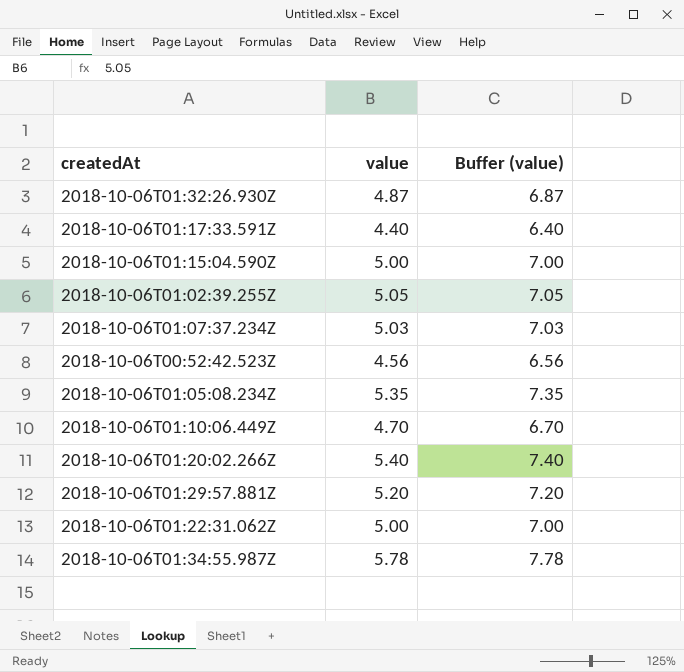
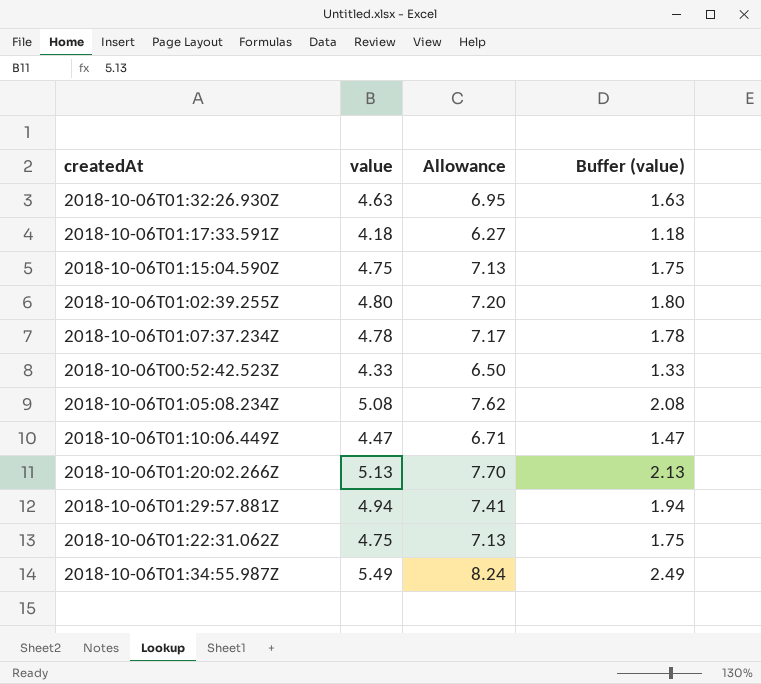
column Allowance | formula: none -> [value] * 1.5
column Buffer (value) | formula: [value] + 2 -> [value] - 3
2018-10-06T01:32:26.930Z | value: 4.87 -> 4.63
2018-10-06T01:17:33.591Z | value: 4.40 -> 4.18
2018-10-06T01:15:04.590Z | value: 5.00 -> 4.75
2018-10-06T01:02:39.255Z | value: 5.05 -> 4.80
2018-10-06T01:07:37.234Z | value: 5.03 -> 4.78
2018-10-06T00:52:42.523Z | value: 4.56 -> 4.33
2018-10-06T01:05:08.234Z | value: 5.35 -> 5.08
2018-10-06T01:10:06.449Z | value: 4.70 -> 4.47
2018-10-06T01:20:02.266Z | value: 5.40 -> 5.13
2018-10-06T01:29:57.881Z | value: 5.20 -> 4.94
2018-10-06T01:22:31.062Z | value: 5.00 -> 4.75
2018-10-06T01:34:55.987Z | value: 5.78 -> 5.49

